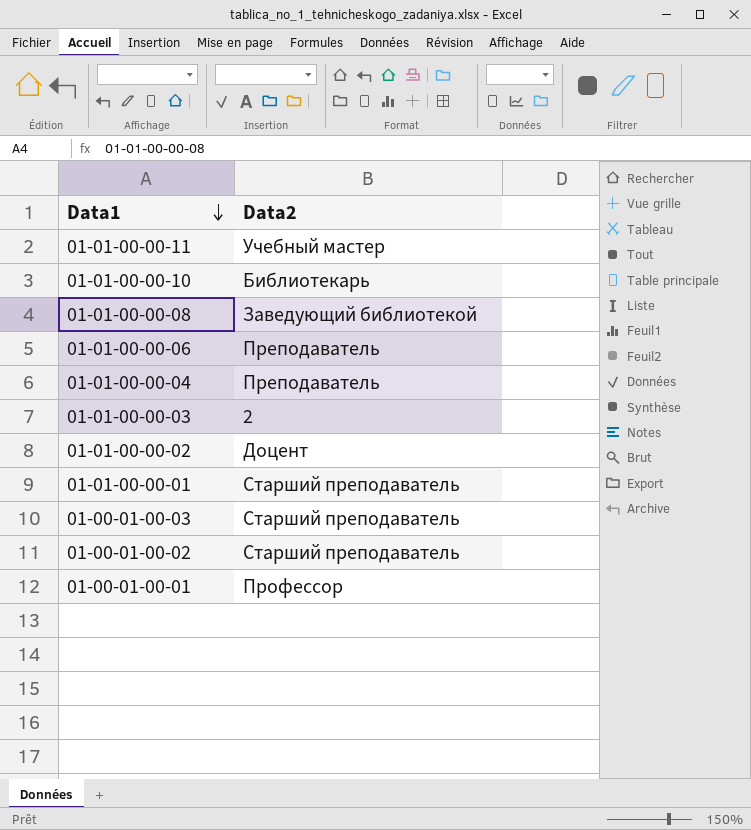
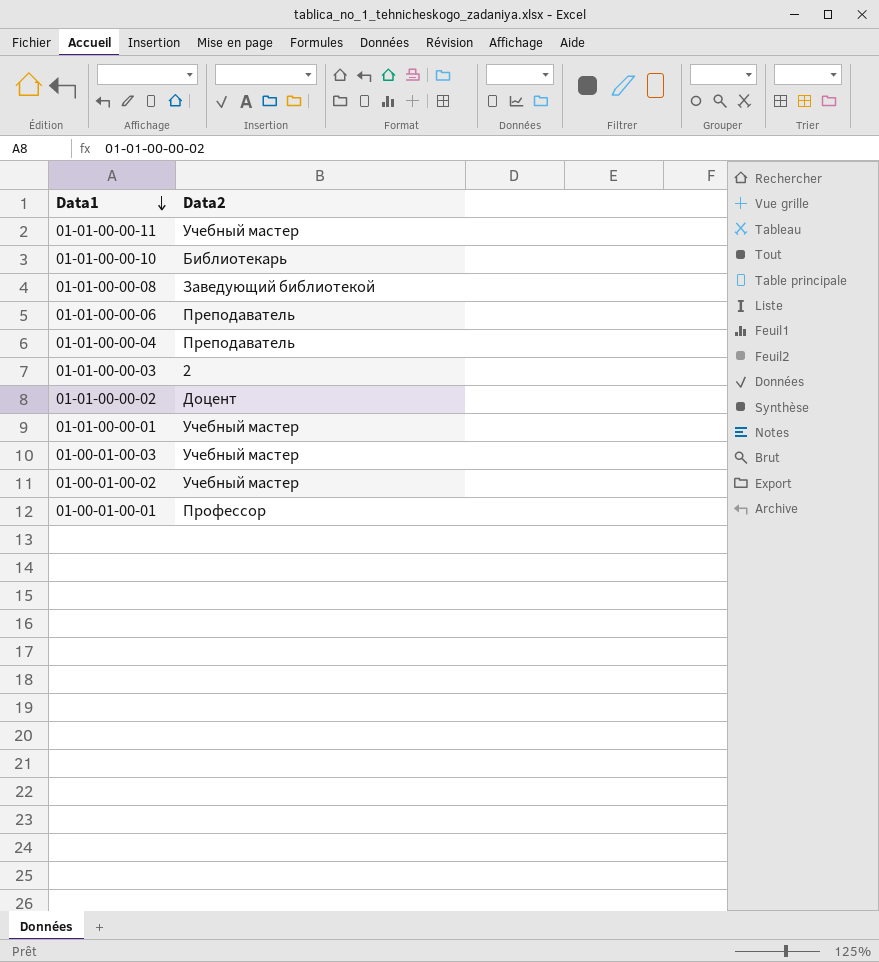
01-01-00-00-01 | Data2: Старший преподаватель -> Учебный мастер
01-00-01-00-03 | Data2: Старший преподаватель -> Учебный мастер
01-00-01-00-02 | Data2: Старший преподаватель -> Учебный мастер

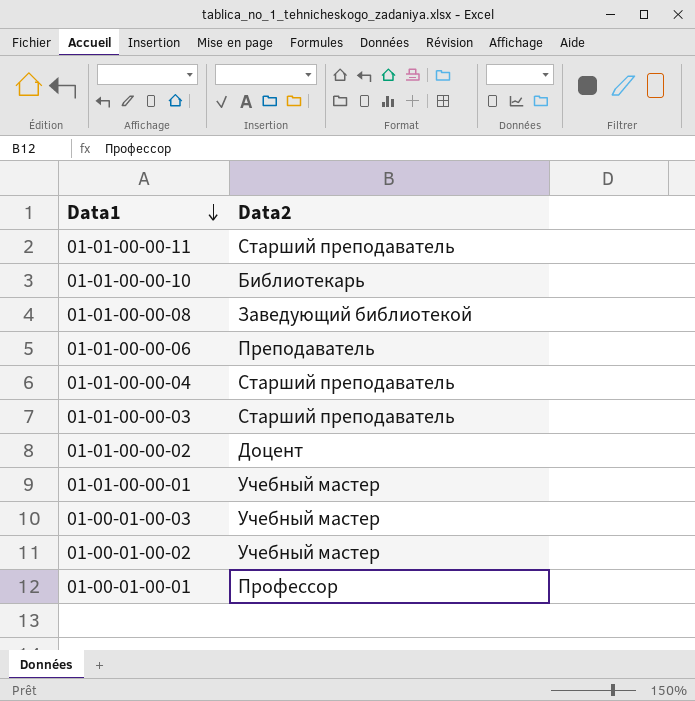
01-01-00-00-11 | Data2: Учебный мастер -> Старший преподаватель
01-01-00-00-04 | Data2: Преподаватель -> Старший преподаватель
01-01-00-00-03 | Data2: 2 -> Старший преподаватель

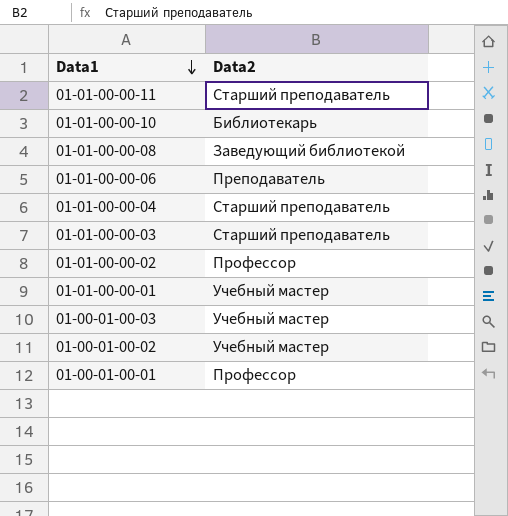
01-01-00-00-02 | Data2: Доцент -> Профессор

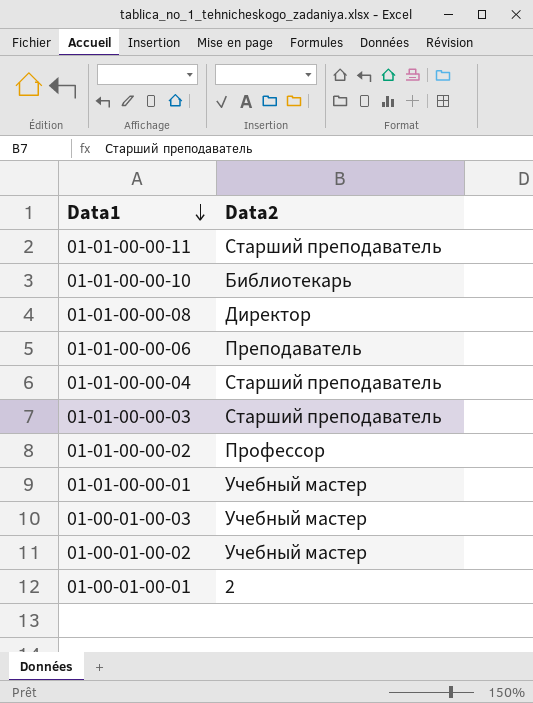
01-01-00-00-08 | Data2: Заведующий библиотекой -> Директор
01-00-01-00-01 | Data2: Профессор -> 2

